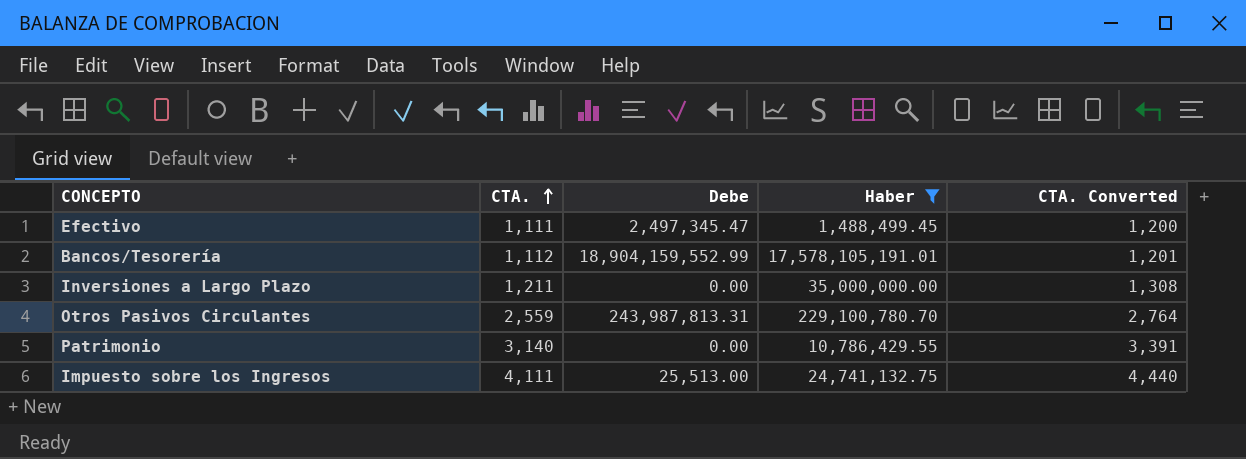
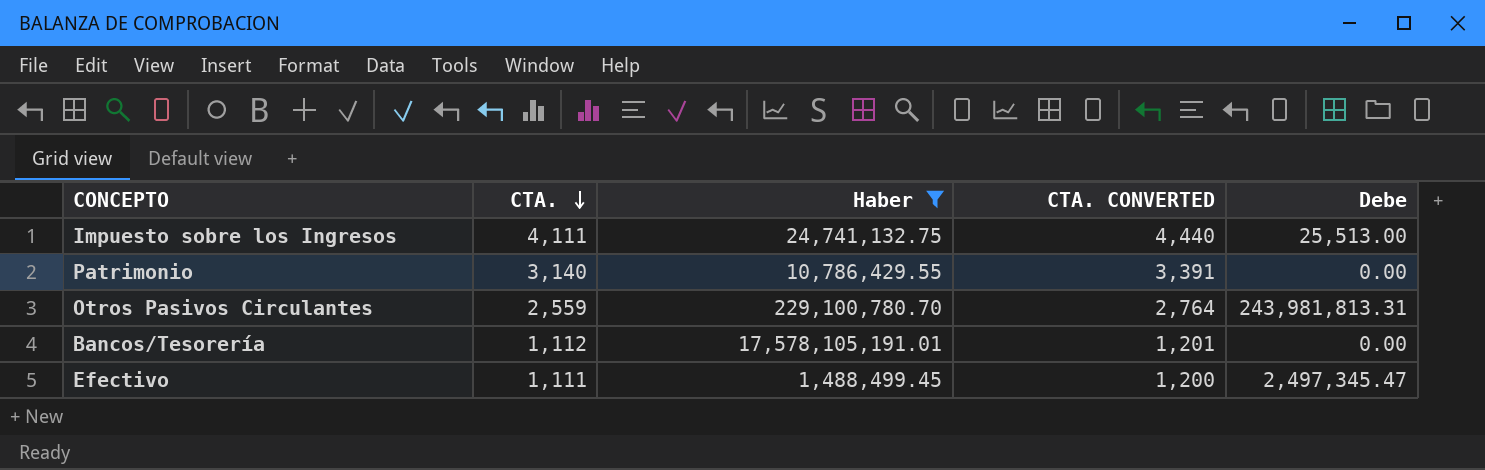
row order: CTA. ascending -> CTA. descending
column name: CTA. Converted -> CTA. CONVERTED
column Debe | position: 3 -> 5
row Inversiones a Largo Plazo: 1,211 | 0.00 | 35,000,000.00 | 1,308 -> none
Otros Pasivos Circulantes | Debe: 243,987,813.31 -> 243,981,813.31
Bancos/Tesorería | Debe: 18,904,159,552.99 -> 0.00

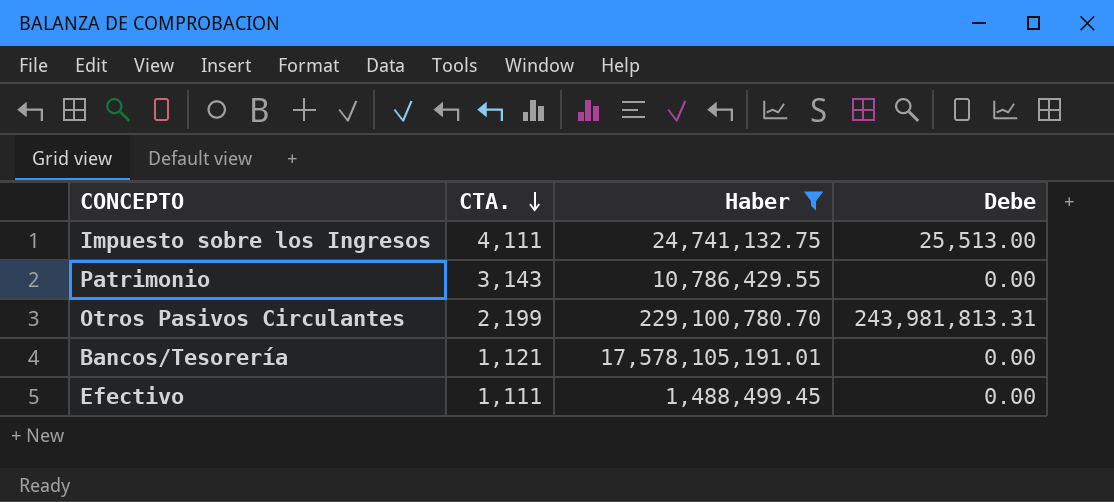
column CTA. CONVERTED | formula: [CTA.] * 1.08 -> none
Patrimonio | CTA.: 3,140 -> 3,143
Otros Pasivos Circulantes | CTA.: 2,559 -> 2,199
Bancos/Tesorería | CTA.: 1,112 -> 1,121
Efectivo | Debe: 2,497,345.47 -> 0.00

